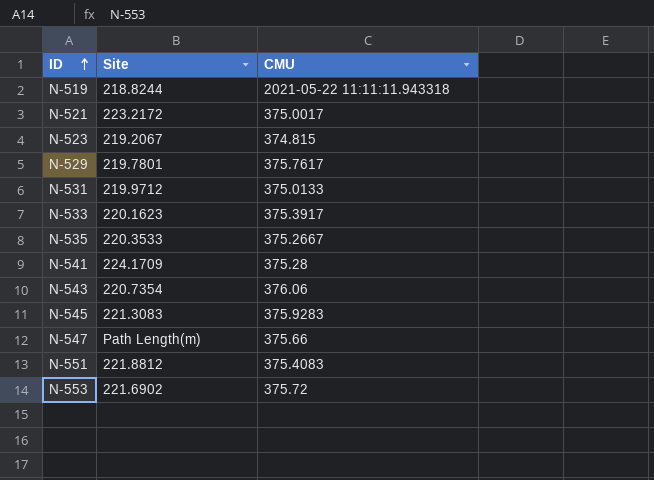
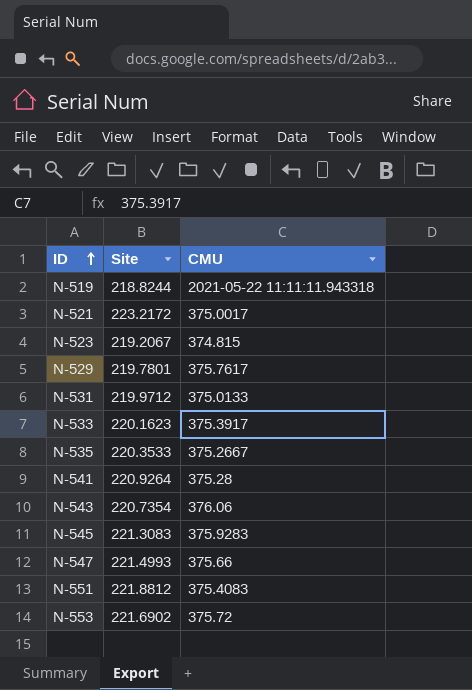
N-541 | Site: 224.1709 -> 220.9264
N-547 | Site: Path Length(m) -> 221.4993

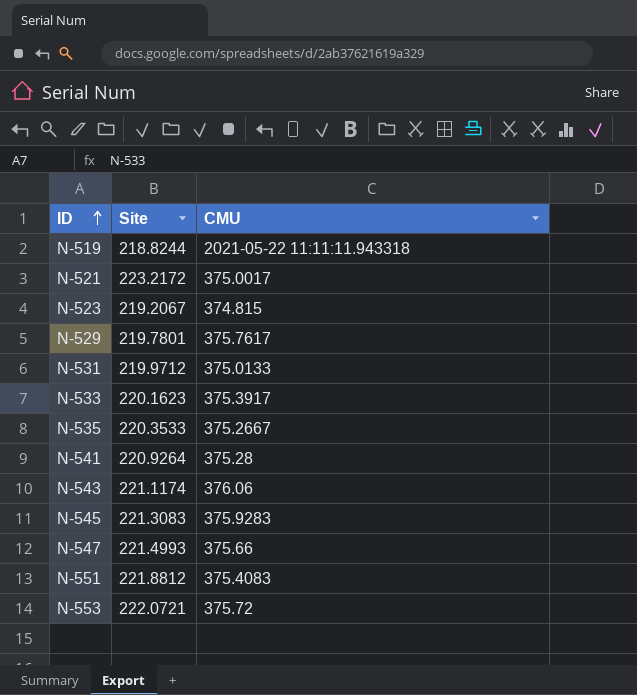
N-543 | Site: 220.7354 -> 221.1174
N-553 | Site: 221.6902 -> 222.0721

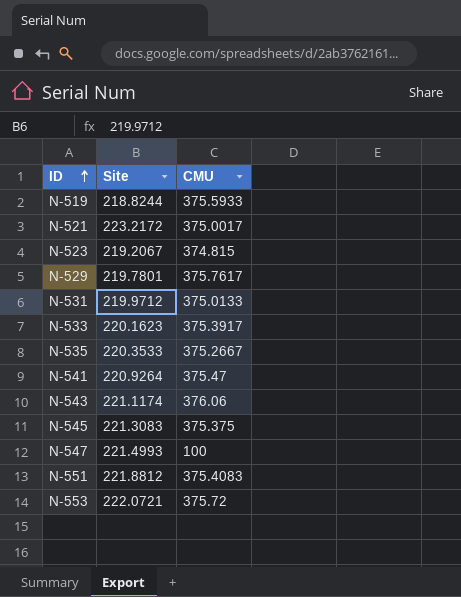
N-519 | CMU: 2021-05-22 11:11:11.943318 -> 375.5933
N-541 | CMU: 375.28 -> 375.47
N-545 | CMU: 375.9283 -> 375.375
N-547 | CMU: 375.66 -> 100

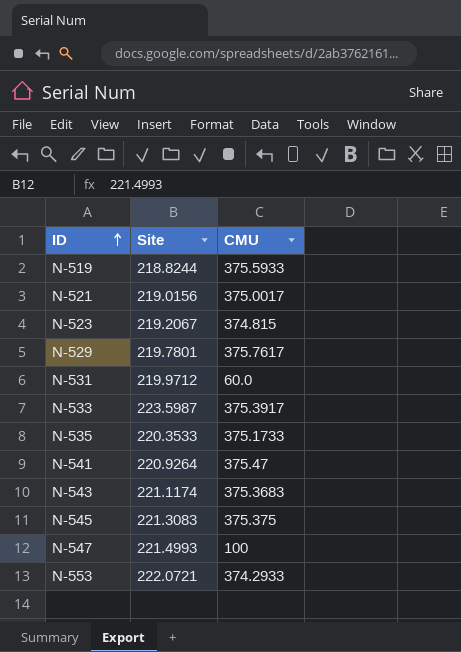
row N-551: 221.8812 | 375.4083 -> none
N-521 | Site: 223.2172 -> 219.0156
N-531 | CMU: 375.0133 -> 60.0
N-533 | Site: 220.1623 -> 223.5987
N-535 | CMU: 375.2667 -> 375.1733
N-543 | CMU: 376.06 -> 375.3683
N-553 | CMU: 375.72 -> 374.2933

